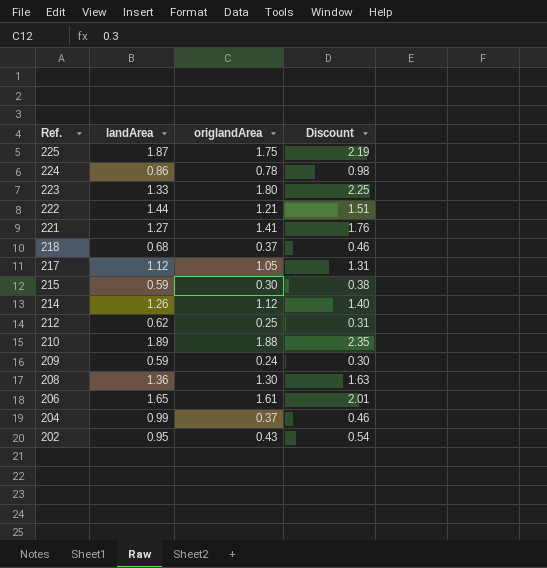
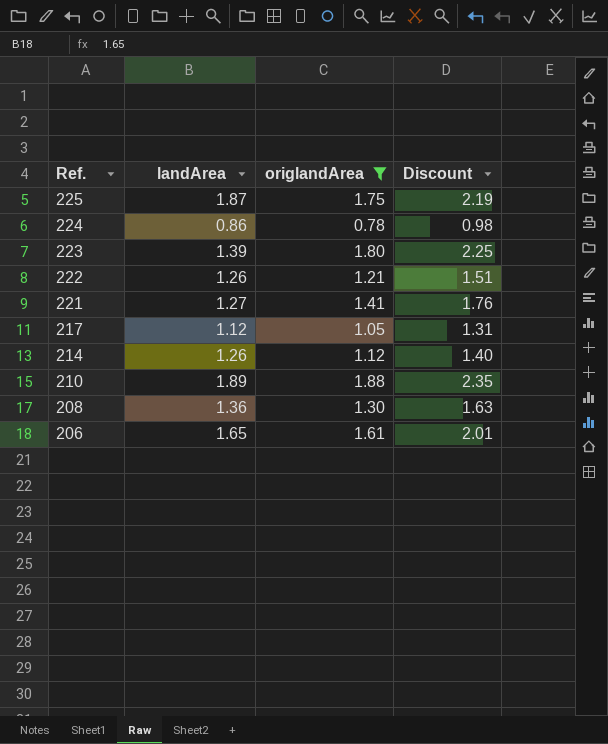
filter: none -> origlandArea >= 0.78
223 | landArea: 1.33 -> 1.39
222 | landArea: 1.44 -> 1.26

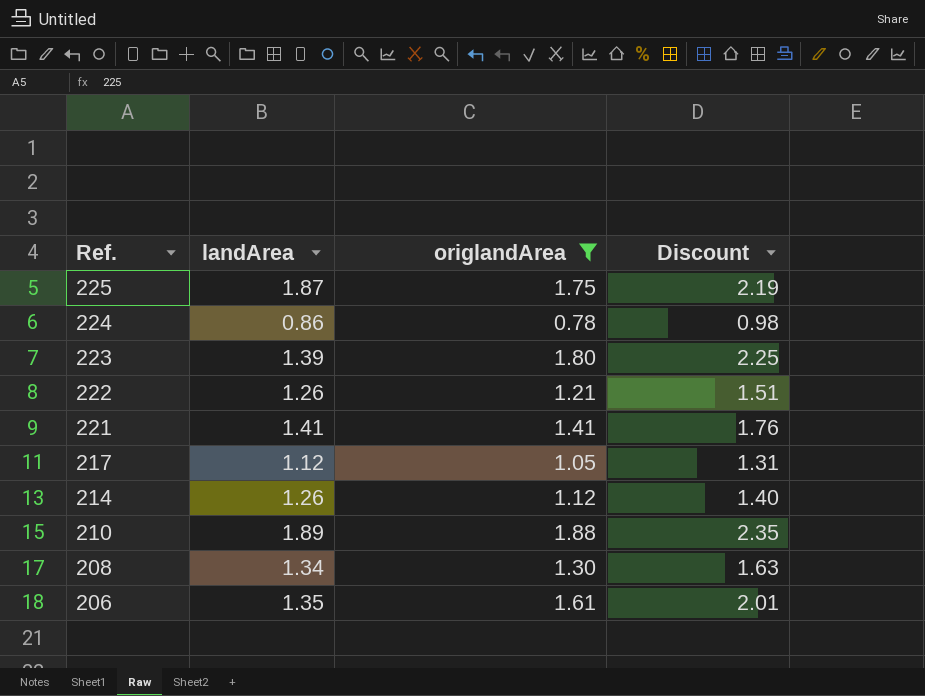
221 | landArea: 1.27 -> 1.41
208 | landArea: 1.36 -> 1.34
206 | landArea: 1.65 -> 1.35

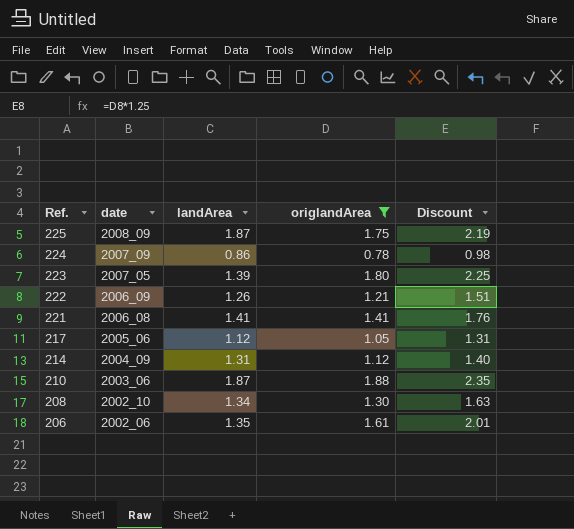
column date | position: none -> 2
214 | landArea: 1.26 -> 1.31
210 | landArea: 1.89 -> 1.87

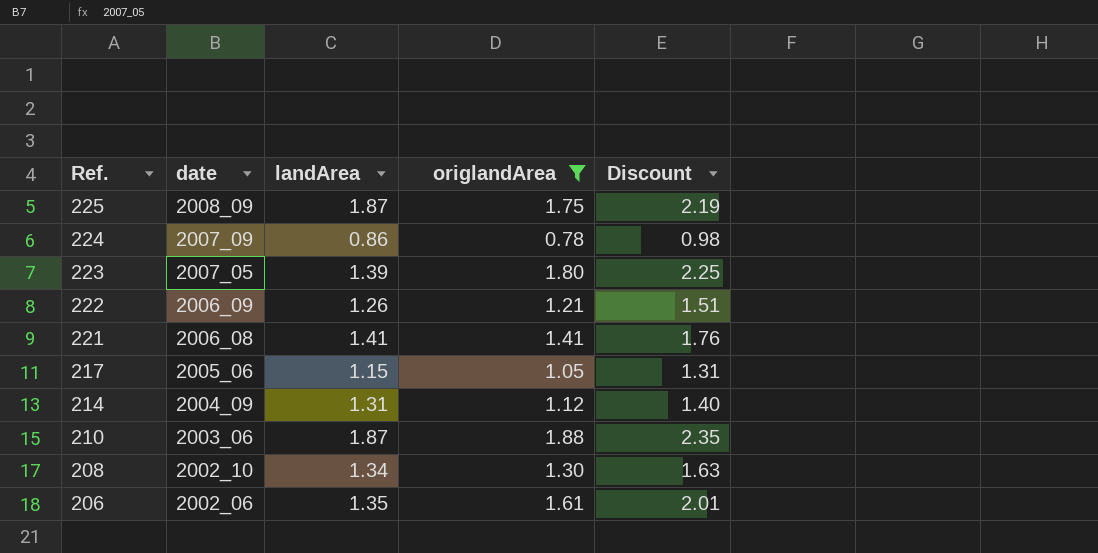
217 | landArea: 1.12 -> 1.15

